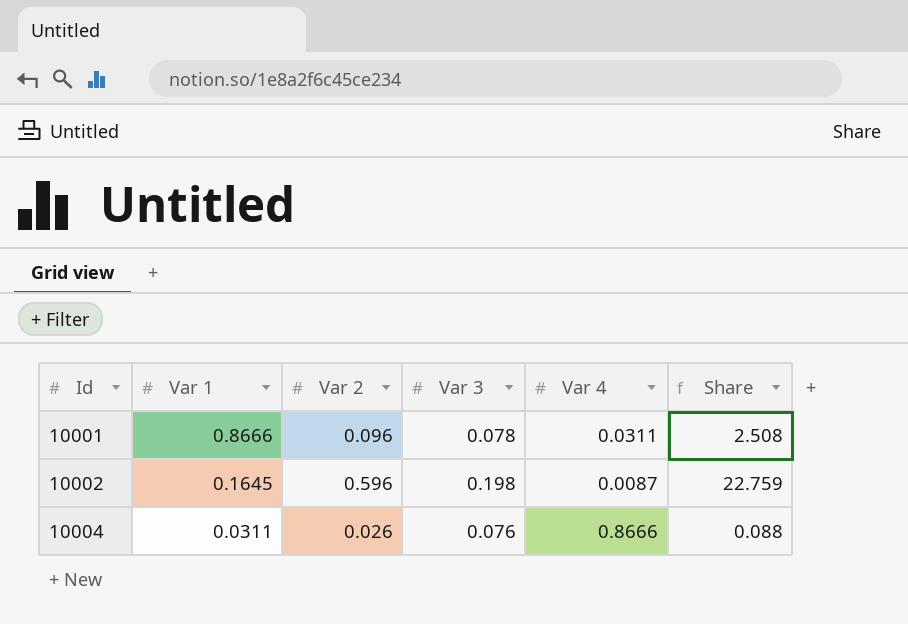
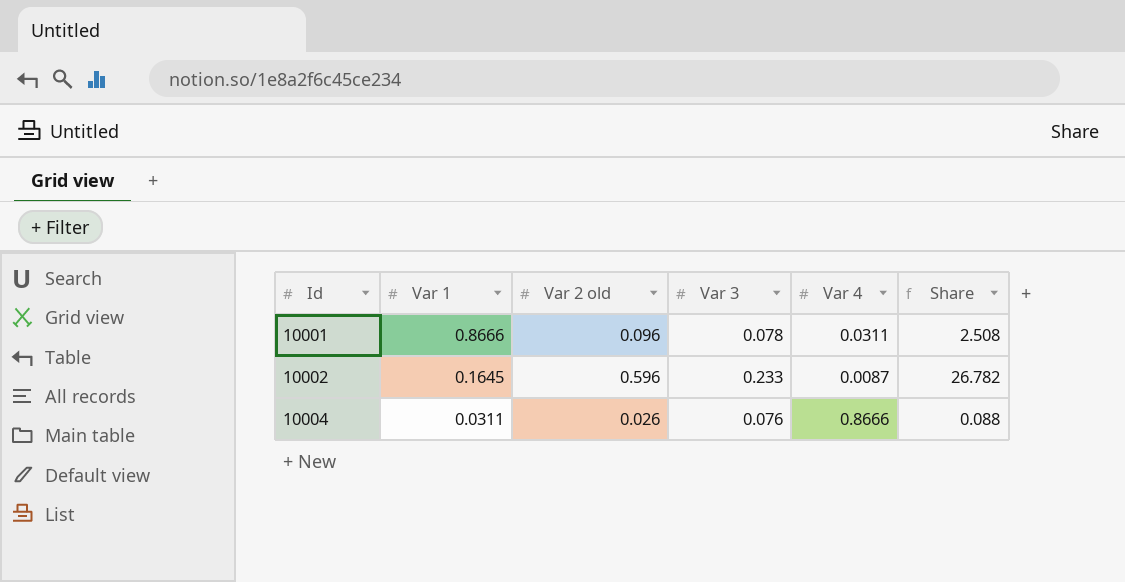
column name: Var 2 -> Var 2 old
10002 | Var 3: 0.198 -> 0.233
10002 | Share: 22.759 -> 26.782

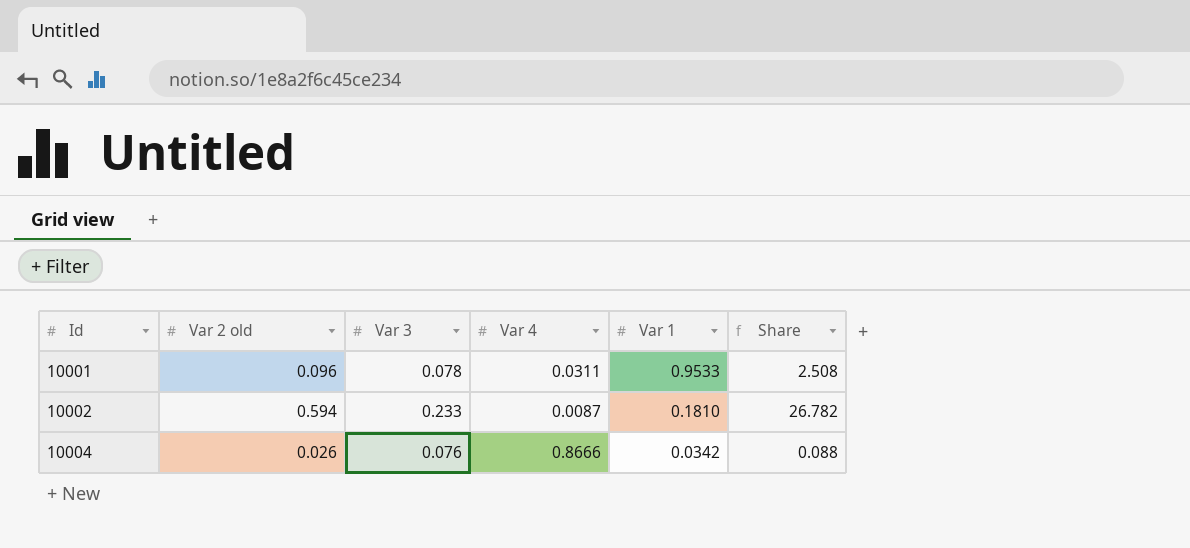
column Var 1 | position: 2 -> 5
10001 | Var 1: 0.8666 -> 0.9533
10002 | Var 2 old: 0.596 -> 0.594
10002 | Var 1: 0.1645 -> 0.1810
10004 | Var 1: 0.0311 -> 0.0342

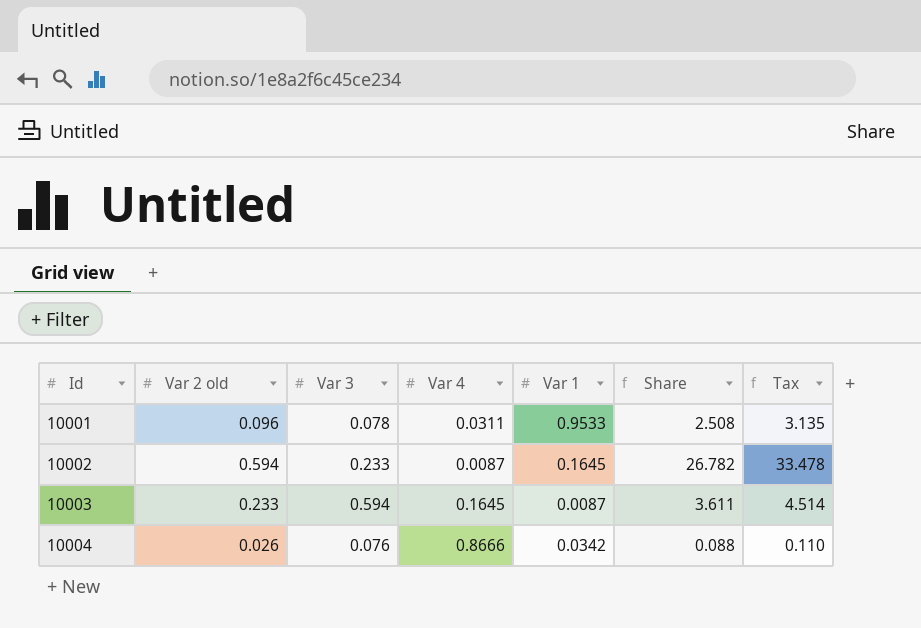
column Tax | formula: none -> [Share] * 1.25
10002 | Var 1: 0.1810 -> 0.1645
row 10003: none -> 0.233 | 0.594 | 0.1645 | 0.0087 | 3.611 | 4.514

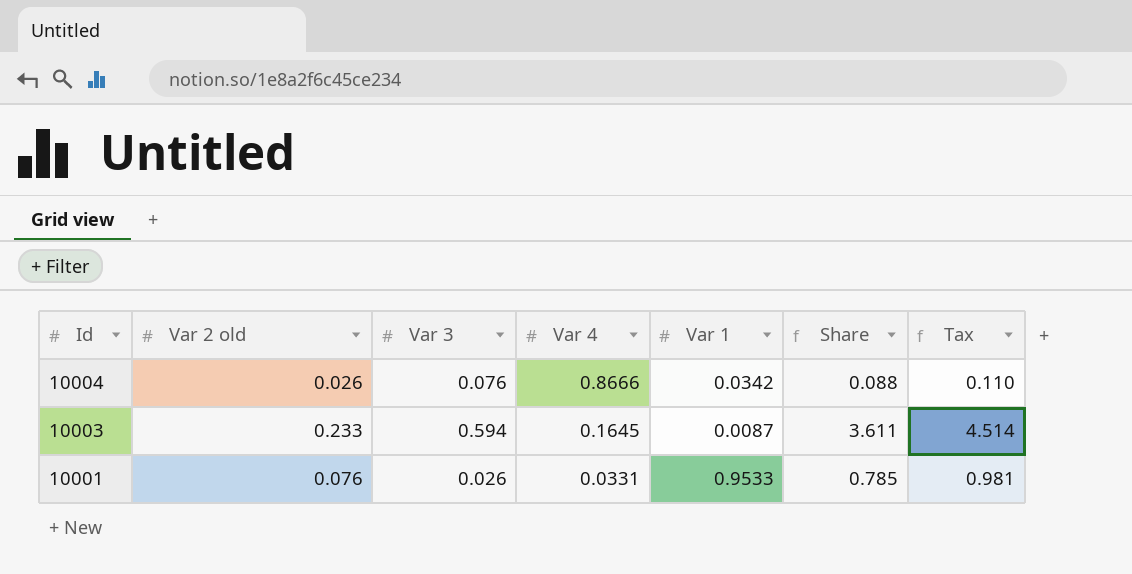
row order: Id ascending -> Id descending
row 10002: 0.594 | 0.233 | 0.0087 | 0.1645 | 26.782 | 33.478 -> none
10001 | Var 2 old: 0.096 -> 0.076
10001 | Var 3: 0.078 -> 0.026
10001 | Var 4: 0.0311 -> 0.0331
10001 | Share: 2.508 -> 0.785
10001 | Tax: 3.135 -> 0.981

